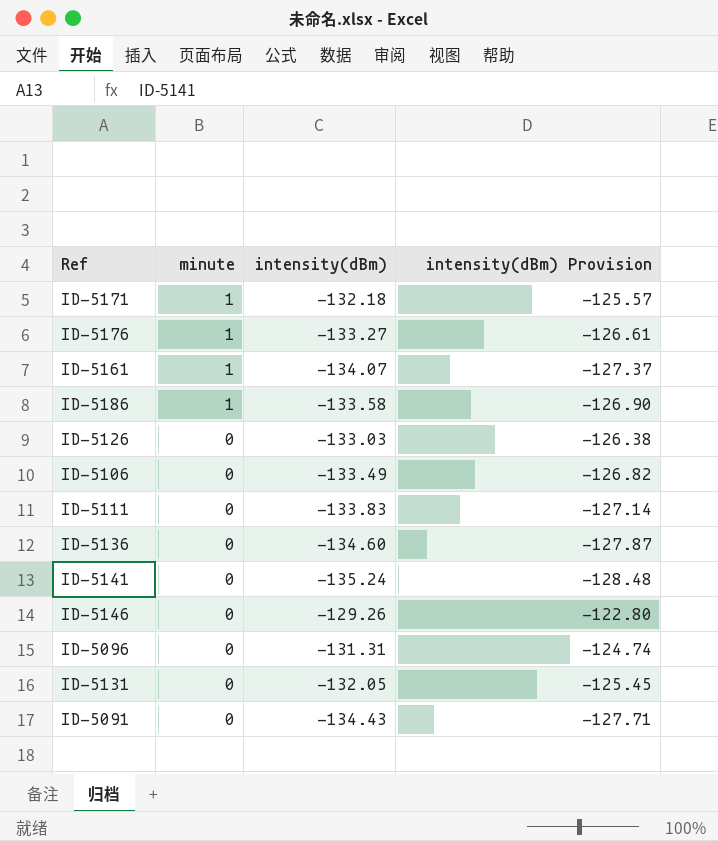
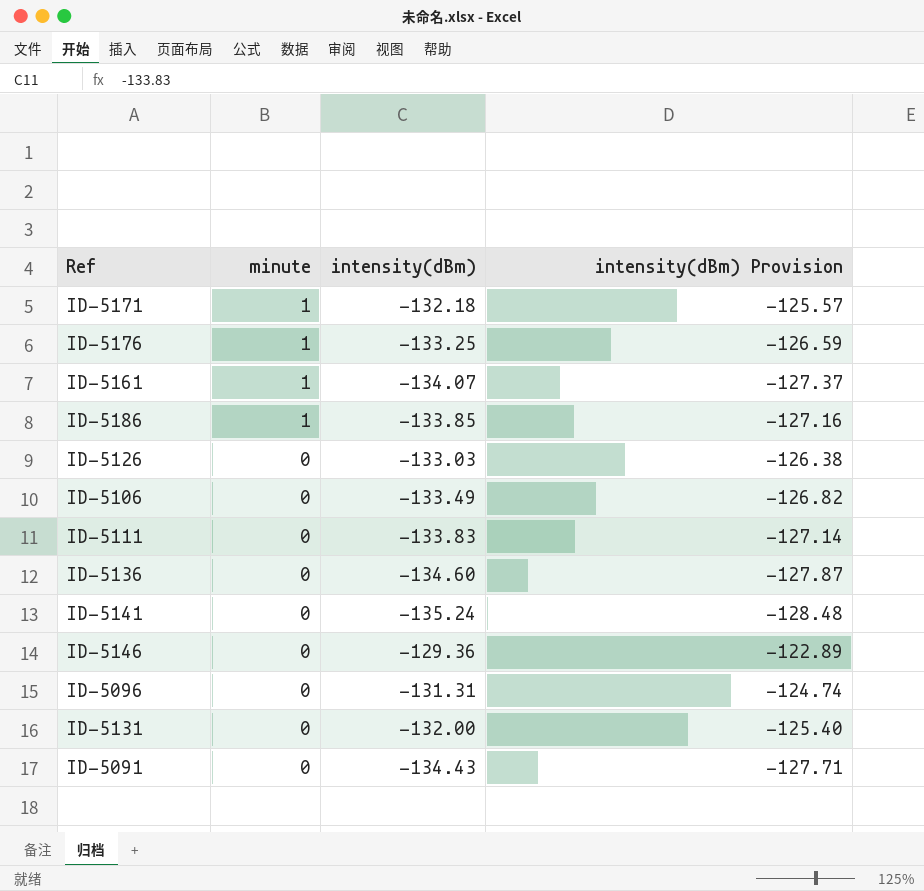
ID-5176 | intensity(dBm): -133.27 -> -133.25
ID-5176 | intensity(dBm) Provision: -126.61 -> -126.59
ID-5186 | intensity(dBm): -133.58 -> -133.85
ID-5186 | intensity(dBm) Provision: -126.90 -> -127.16
ID-5146 | intensity(dBm): -129.26 -> -129.36
ID-5146 | intensity(dBm) Provision: -122.80 -> -122.89
ID-5131 | intensity(dBm): -132.05 -> -132.00
ID-5131 | intensity(dBm) Provision: -125.45 -> -125.40

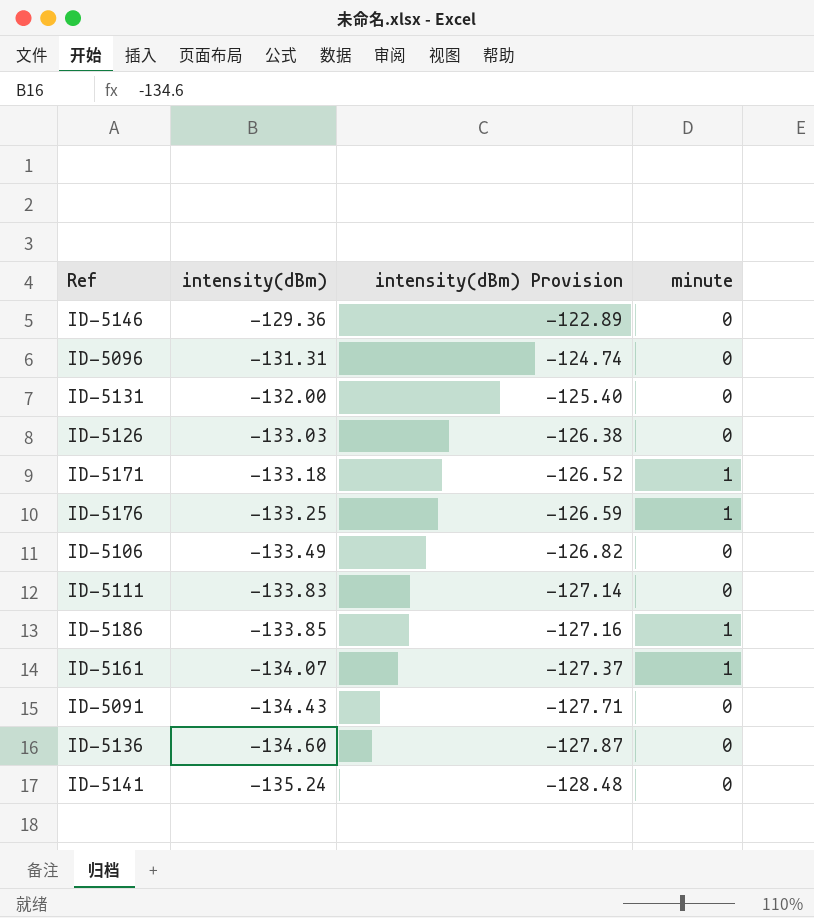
row order: minute descending -> intensity(dBm) descending
column minute | position: 2 -> 4
ID-5171 | intensity(dBm): -132.18 -> -133.18
ID-5171 | intensity(dBm) Provision: -125.57 -> -126.52

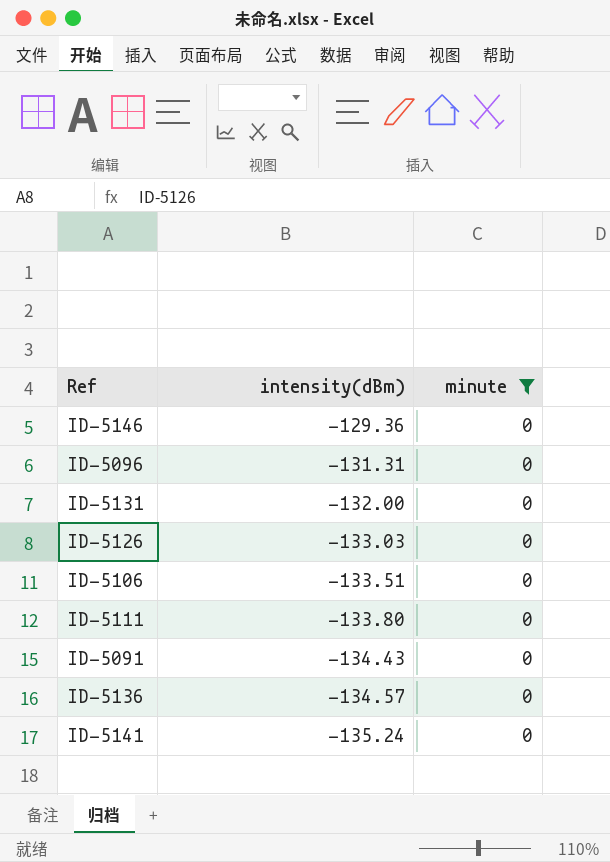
filter: none -> minute = 0
column intensity(dBm) Provision | formula: [intensity(dBm)] * 0.95 -> none
ID-5106 | intensity(dBm): -133.49 -> -133.51
ID-5111 | intensity(dBm): -133.83 -> -133.80
ID-5136 | intensity(dBm): -134.60 -> -134.57

